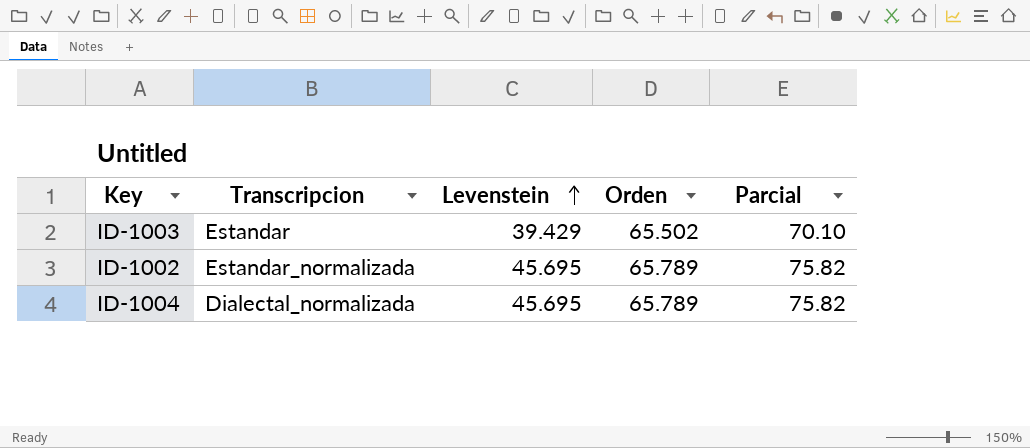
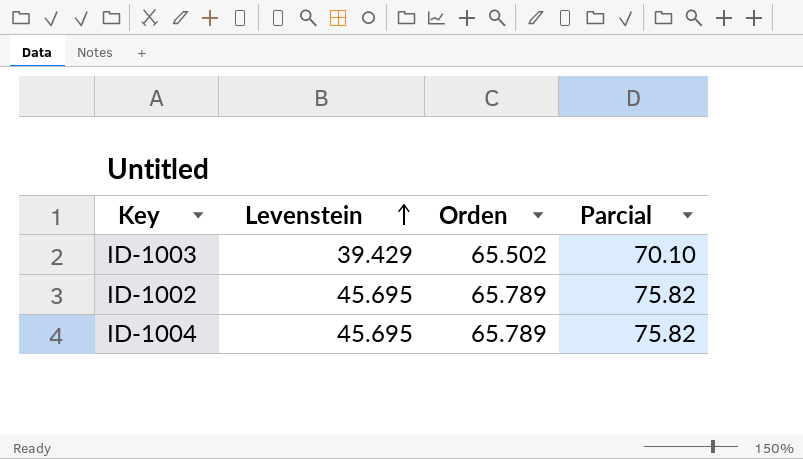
column Transcripcion | position: 2 -> none

